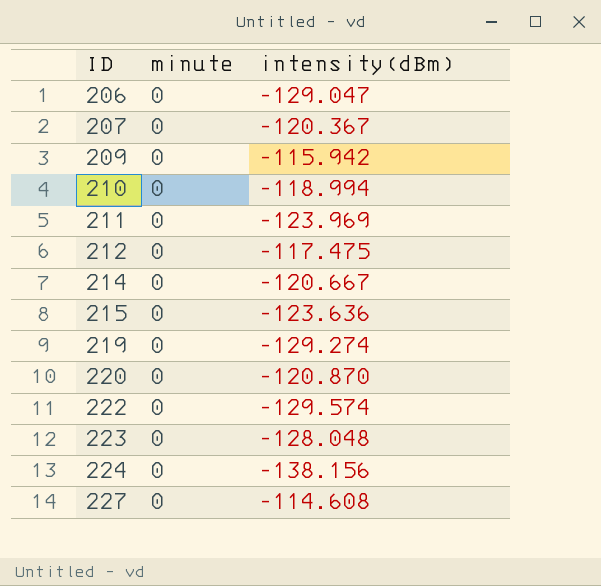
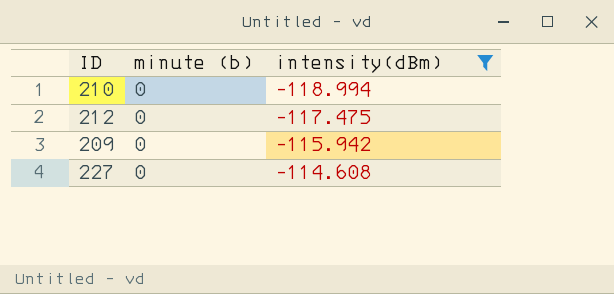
filter: none -> intensity(dBm) >= -118.994
row order: ID ascending -> intensity(dBm) ascending
column name: minute -> minute (b)

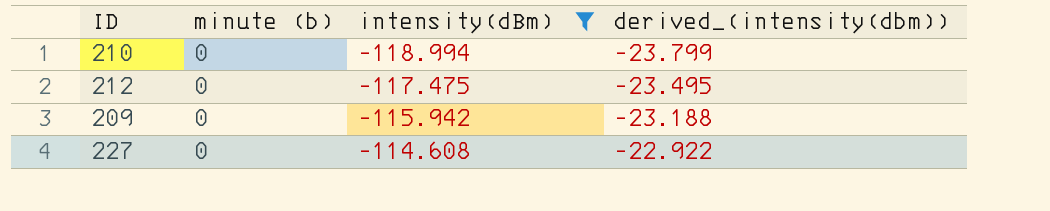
column derived_(intensity(dbm)) | formula: none -> [intensity(dBm)] * 0.2

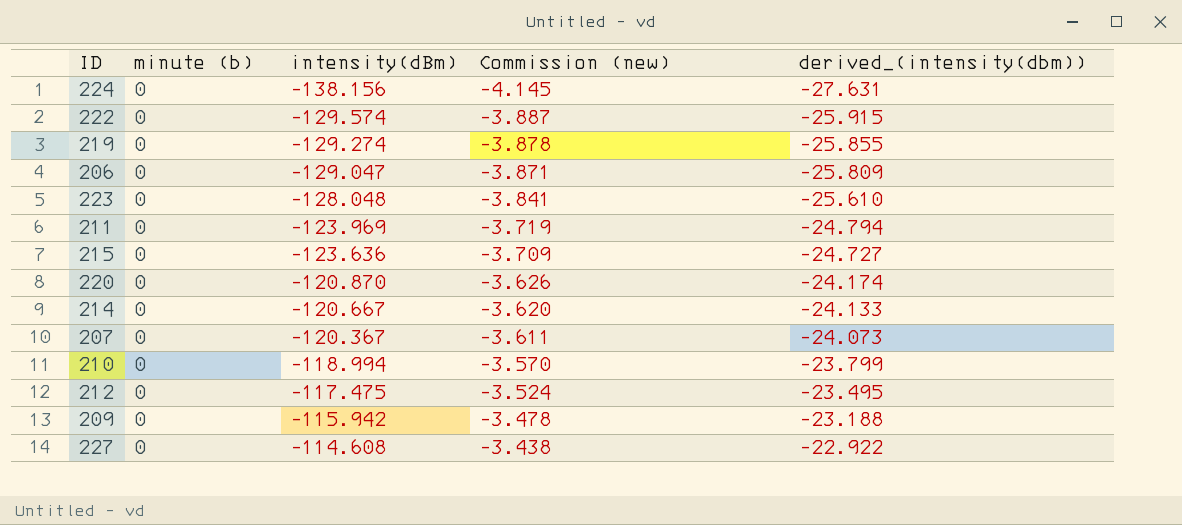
filter: intensity(dBm) >= -118.994 -> none
column Commission (new) | formula: none -> [intensity(dBm)] * 0.03

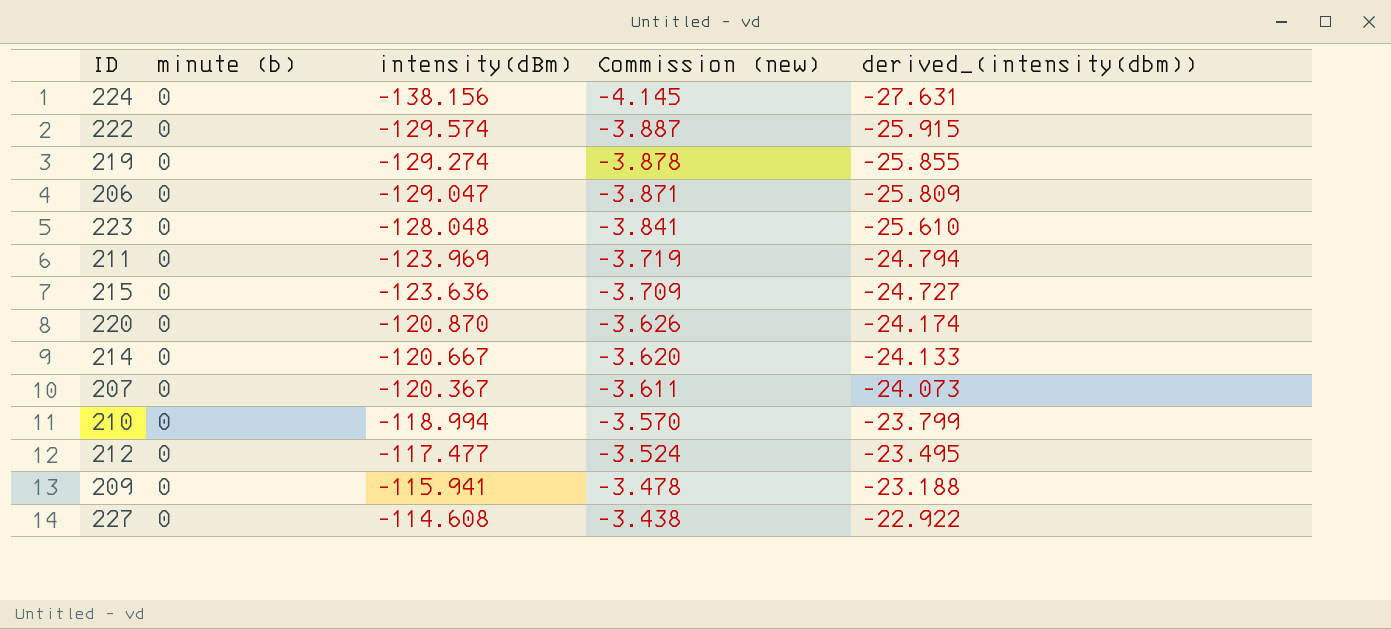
212 | intensity(dBm): -117.475 -> -117.477
209 | intensity(dBm): -115.942 -> -115.941

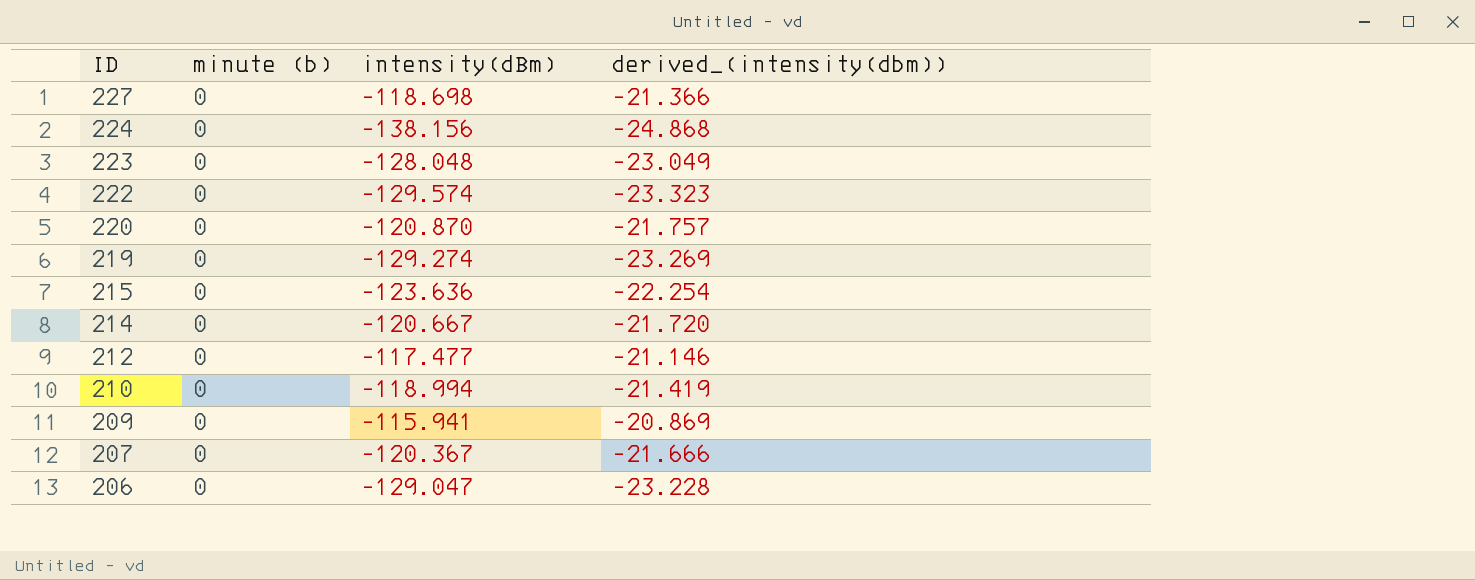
row order: intensity(dBm) ascending -> ID descending
column Commission (new) | formula: [intensity(dBm)] * 0.03 -> none
column derived_(intensity(dbm)) | formula: [intensity(dBm)] * 0.2 -> [intensity(dBm)] * 0.18
row 211: 0 | -123.969 | -3.719 | -24.794 -> none
227 | intensity(dBm): -114.608 -> -118.698

